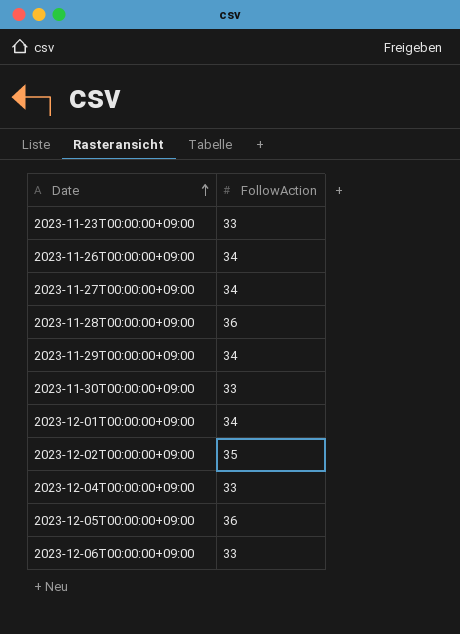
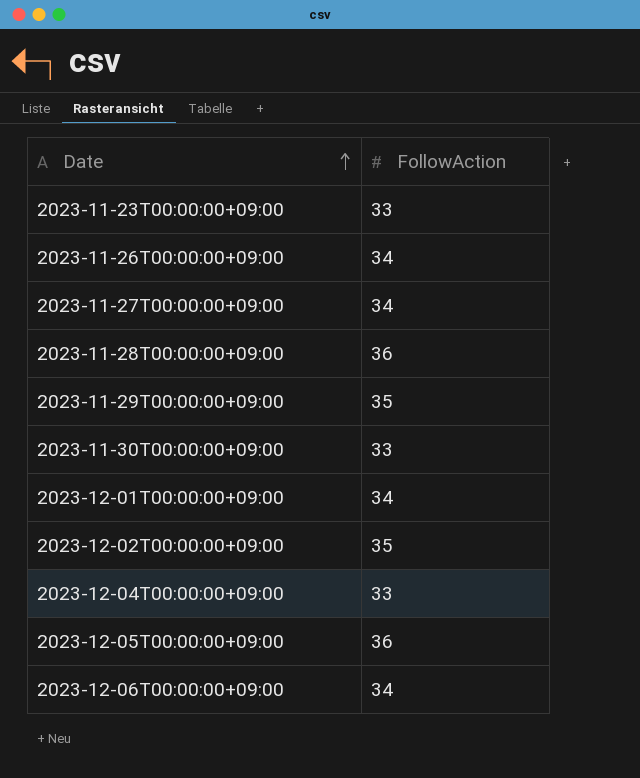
2023-11-29T00:00:00+09:00 | FollowAction: 34 -> 35
2023-12-06T00:00:00+09:00 | FollowAction: 33 -> 34

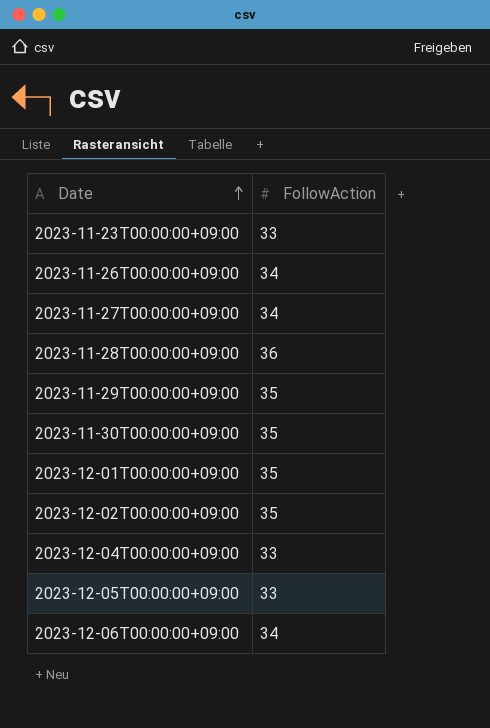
2023-11-30T00:00:00+09:00 | FollowAction: 33 -> 35
2023-12-01T00:00:00+09:00 | FollowAction: 34 -> 35
2023-12-05T00:00:00+09:00 | FollowAction: 36 -> 33

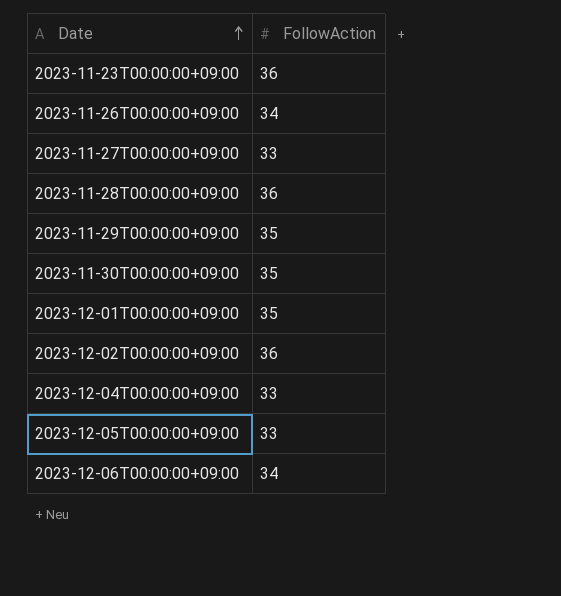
2023-11-23T00:00:00+09:00 | FollowAction: 33 -> 36
2023-11-27T00:00:00+09:00 | FollowAction: 34 -> 33
2023-12-02T00:00:00+09:00 | FollowAction: 35 -> 36

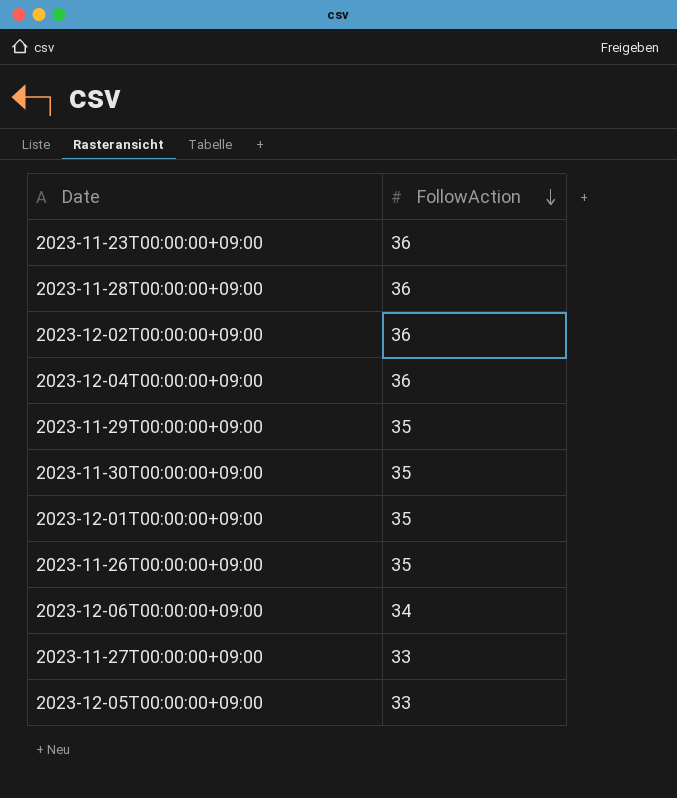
row order: Date ascending -> FollowAction descending
2023-12-04T00:00:00+09:00 | FollowAction: 33 -> 36
2023-11-26T00:00:00+09:00 | FollowAction: 34 -> 35

